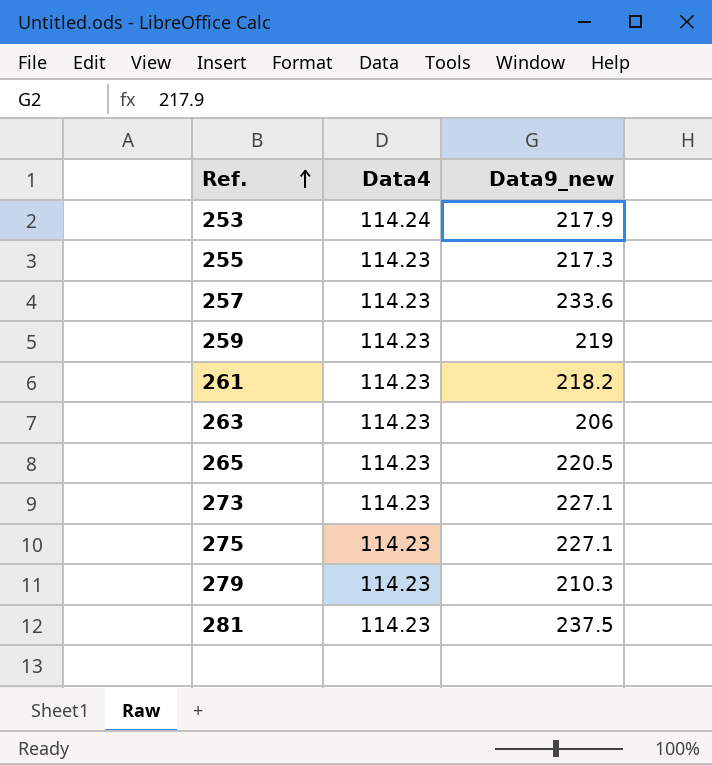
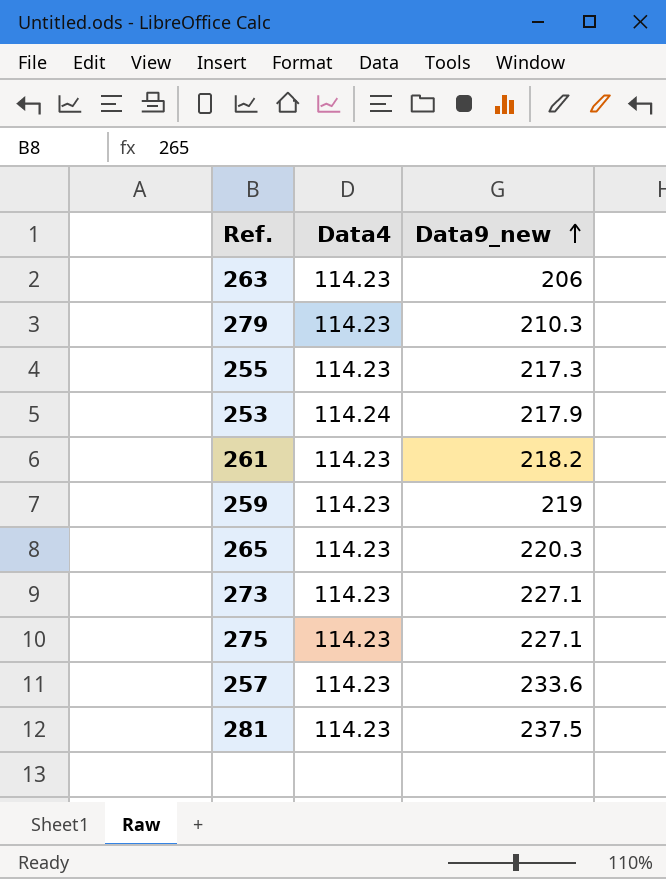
row order: Ref. ascending -> Data9_new ascending
265 | Data9_new: 220.5 -> 220.3

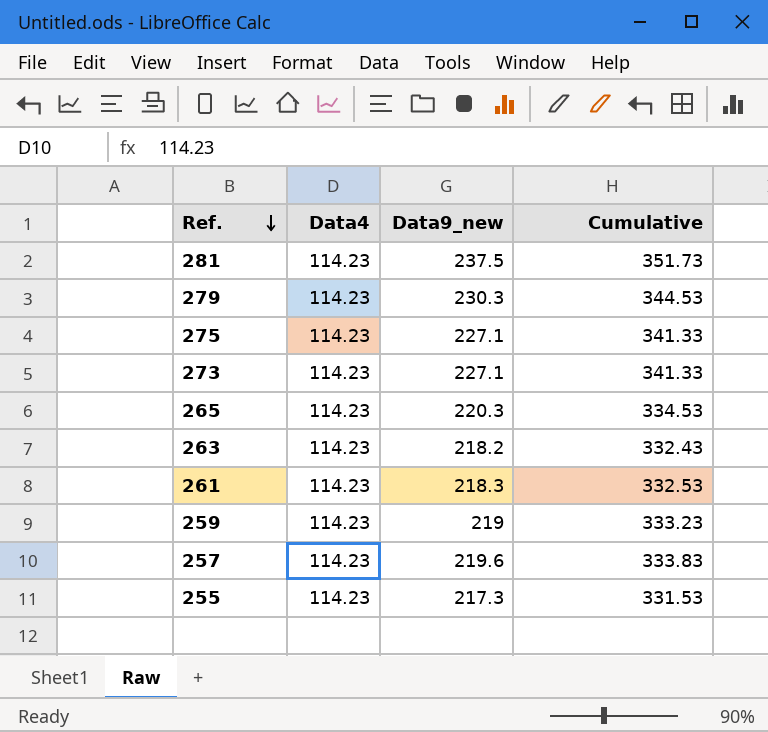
row order: Data9_new ascending -> Ref. descending
column Cumulative | formula: none -> [Data4] + [Data9_new]
row 253: 114.24 | 217.9 -> none
279 | Data9_new: 210.3 -> 230.3
263 | Data9_new: 206 -> 218.2
261 | Data9_new: 218.2 -> 218.3
257 | Data9_new: 233.6 -> 219.6

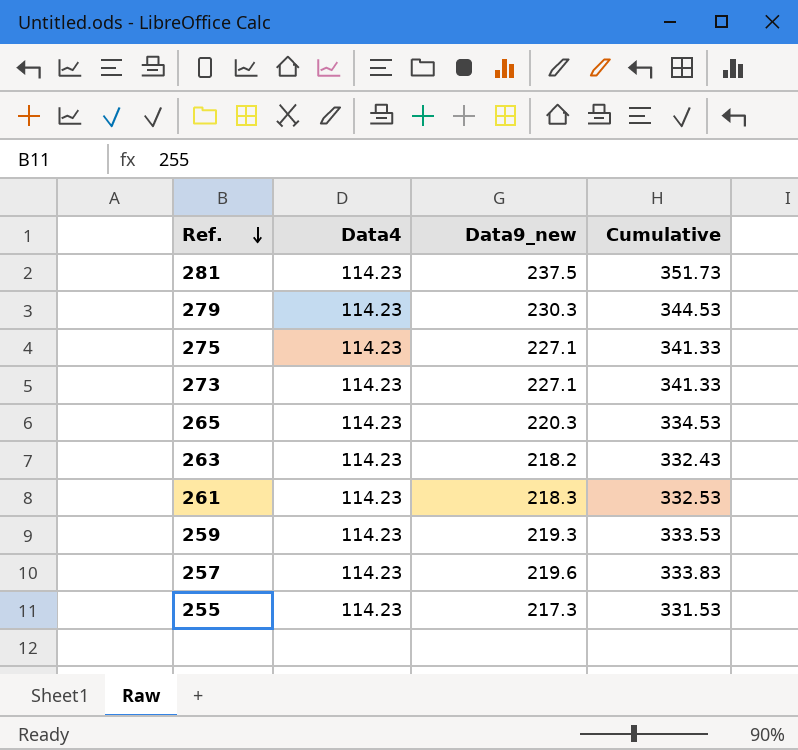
259 | Data9_new: 219 -> 219.3
259 | Cumulative: 333.23 -> 333.53

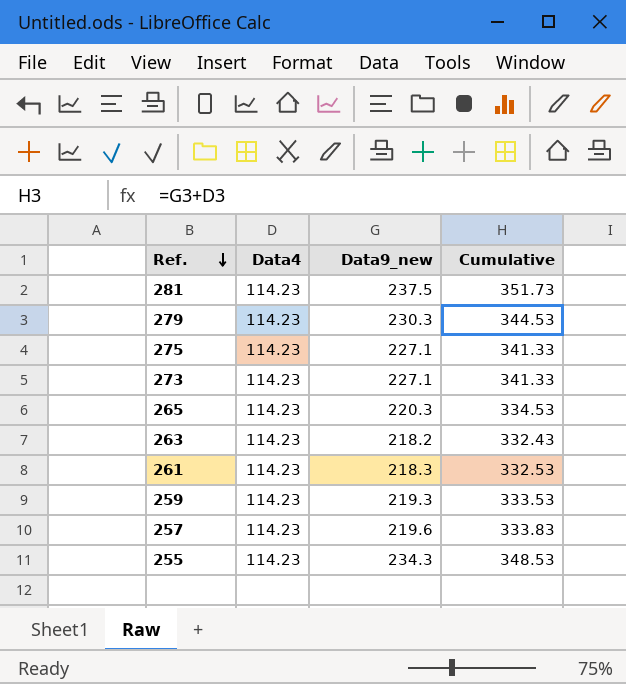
255 | Data9_new: 217.3 -> 234.3
255 | Cumulative: 331.53 -> 348.53

